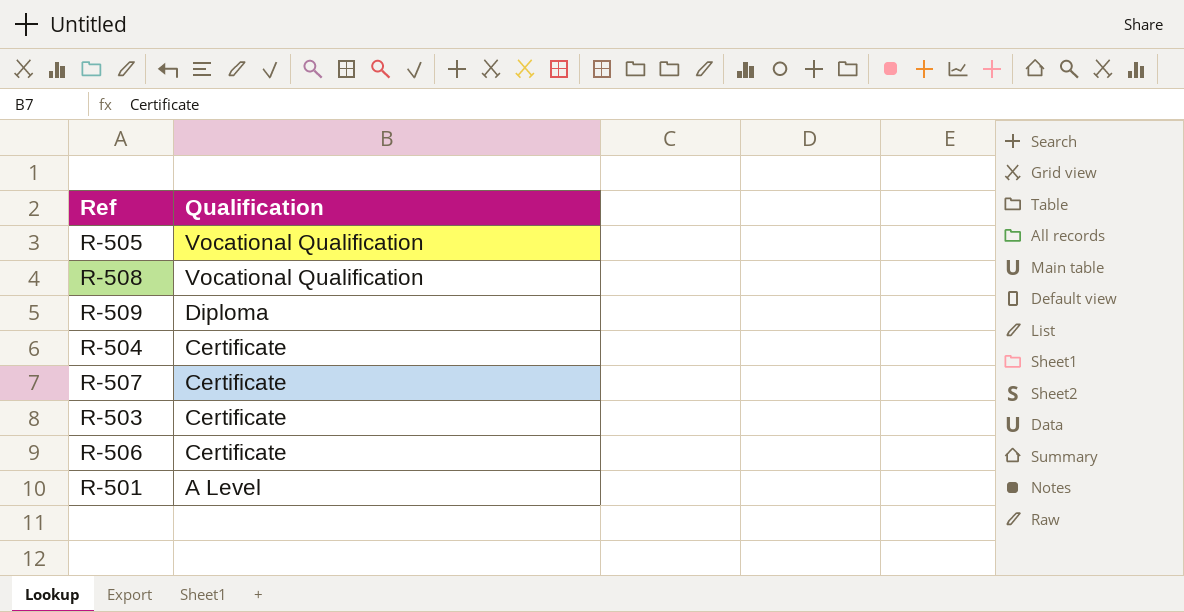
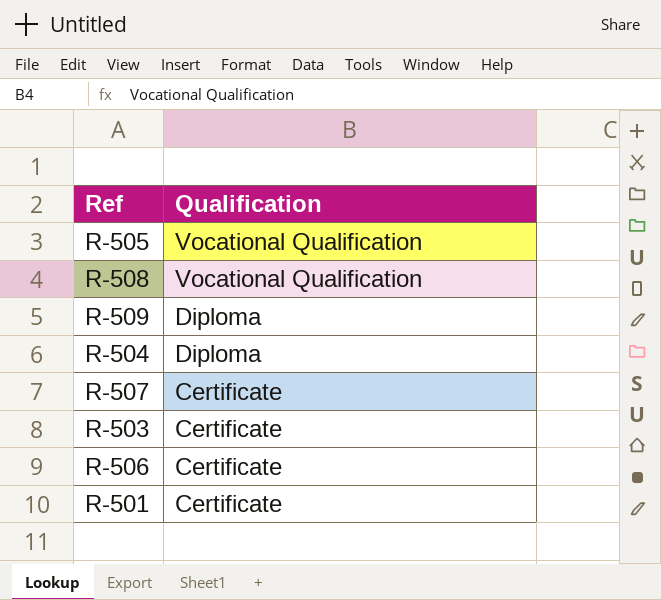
R-504 | Qualification: Certificate -> Diploma
R-501 | Qualification: A Level -> Certificate

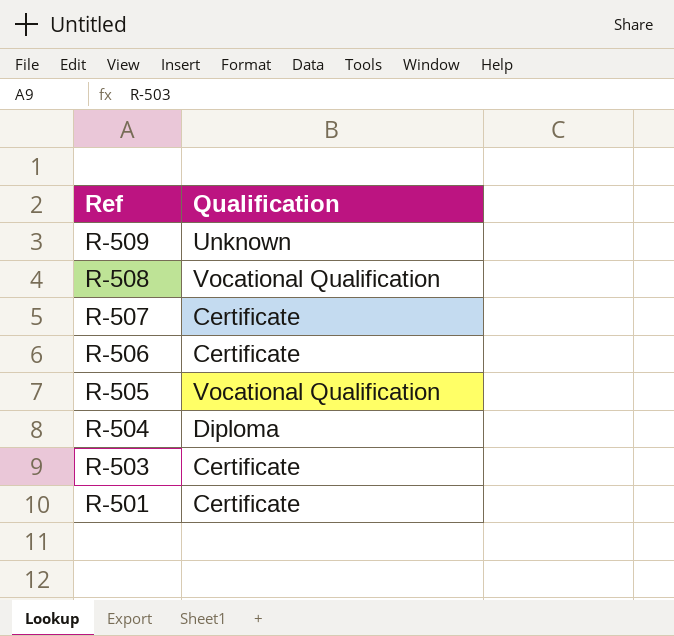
row order: Qualification descending -> Ref descending
R-509 | Qualification: Diploma -> Unknown

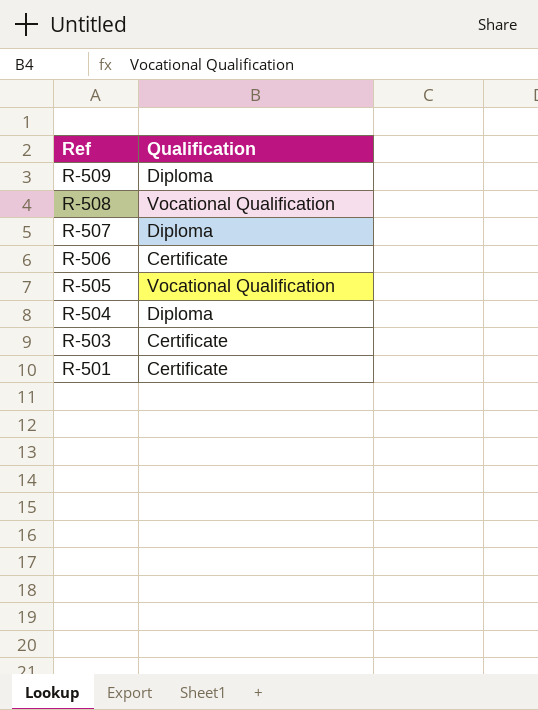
R-509 | Qualification: Unknown -> Diploma
R-507 | Qualification: Certificate -> Diploma

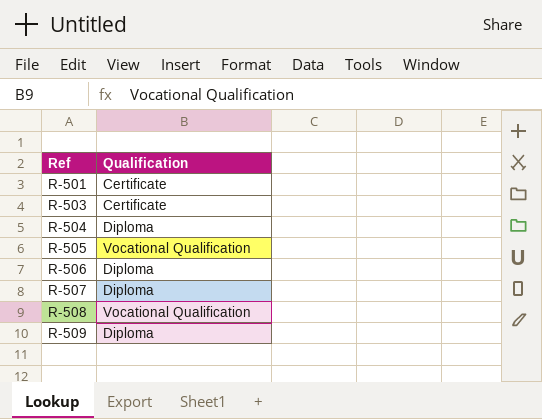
row order: Ref descending -> Ref ascending
R-506 | Qualification: Certificate -> Diploma

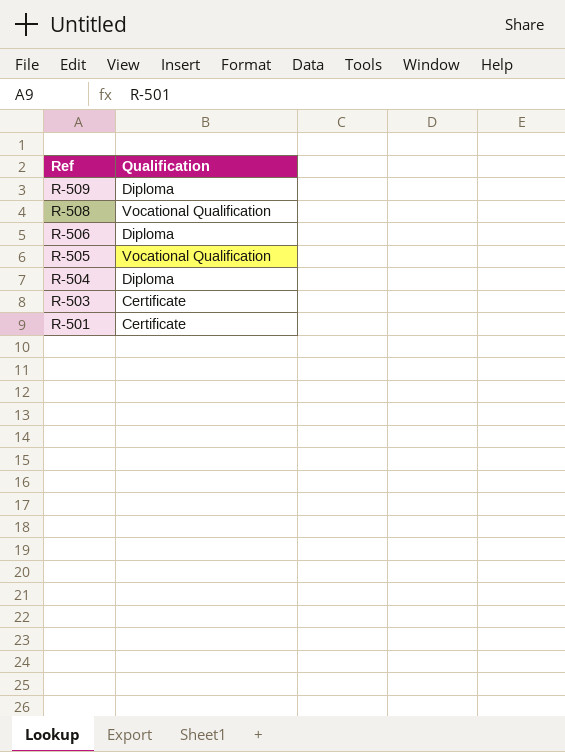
row order: Ref ascending -> Ref descending
row R-507: Diploma -> none

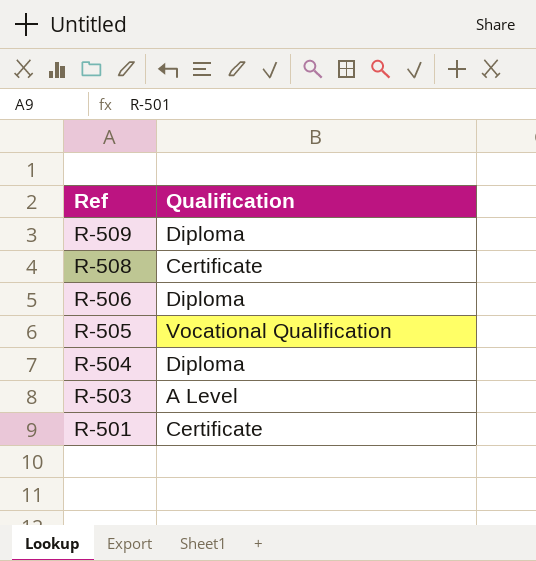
R-508 | Qualification: Vocational Qualification -> Certificate
R-503 | Qualification: Certificate -> A Level

